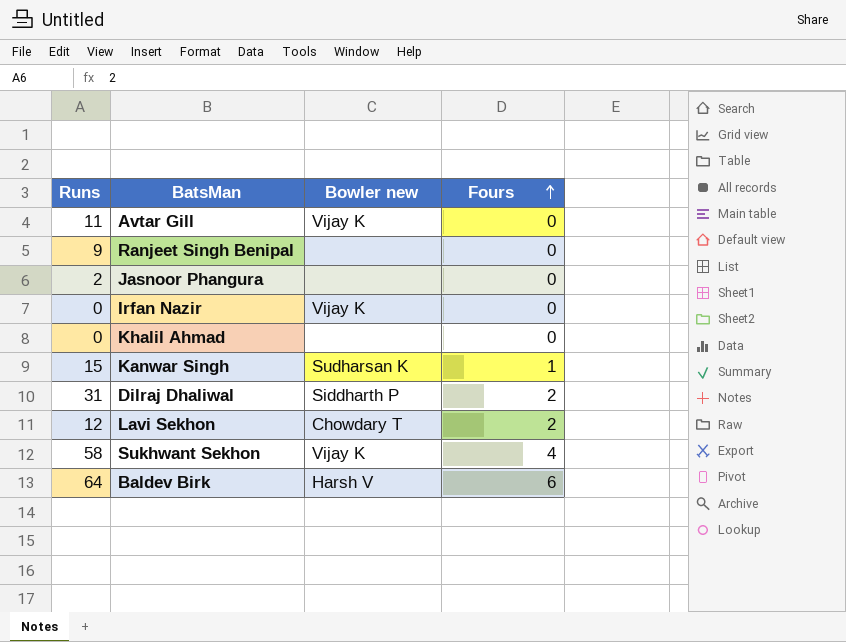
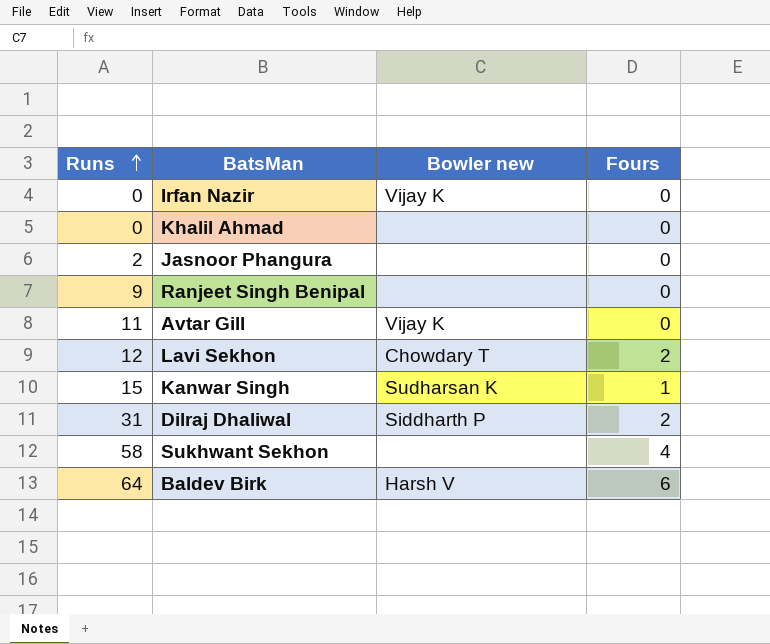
row order: Fours ascending -> Runs ascending
Sukhwant Sekhon | Bowler new: Vijay K -> none

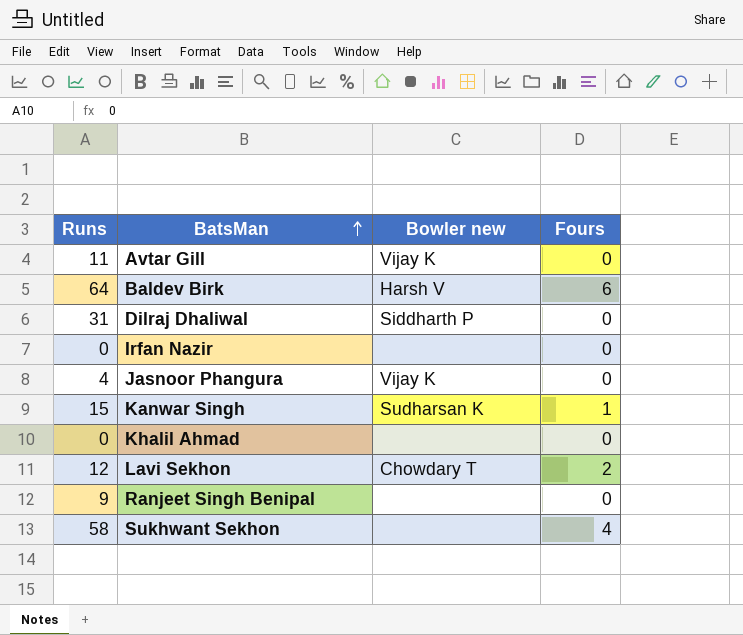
row order: Runs ascending -> BatsMan ascending
Dilraj Dhaliwal | Fours: 2 -> 0
Irfan Nazir | Bowler new: Vijay K -> none
Jasnoor Phangura | Runs: 2 -> 4
Jasnoor Phangura | Bowler new: none -> Vijay K

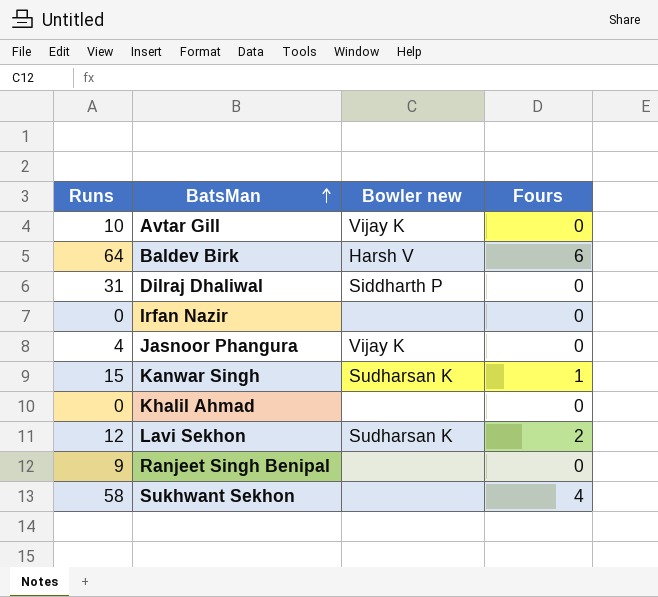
Avtar Gill | Runs: 11 -> 10
Lavi Sekhon | Bowler new: Chowdary T -> Sudharsan K

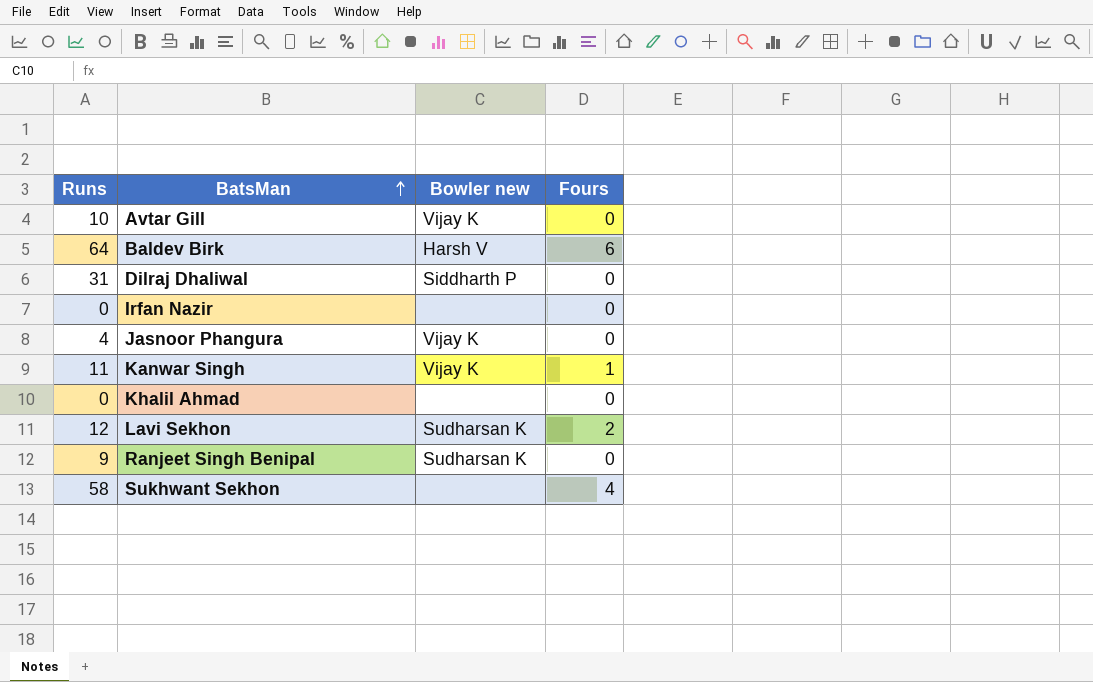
Kanwar Singh | Runs: 15 -> 11
Kanwar Singh | Bowler new: Sudharsan K -> Vijay K
Ranjeet Singh Benipal | Bowler new: none -> Sudharsan K

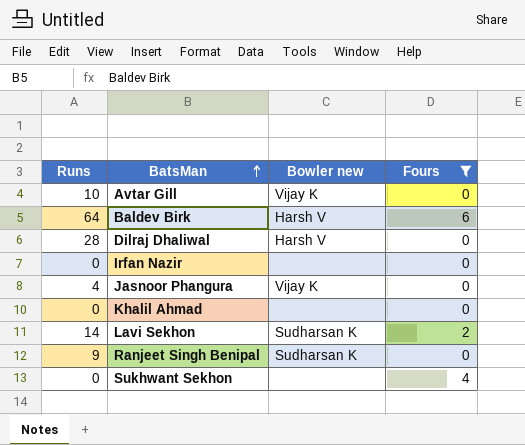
filter: none -> Fours != 1
Dilraj Dhaliwal | Runs: 31 -> 28
Dilraj Dhaliwal | Bowler new: Siddharth P -> Harsh V
Lavi Sekhon | Runs: 12 -> 14
Sukhwant Sekhon | Runs: 58 -> 0

